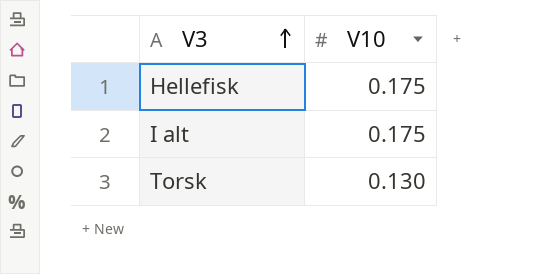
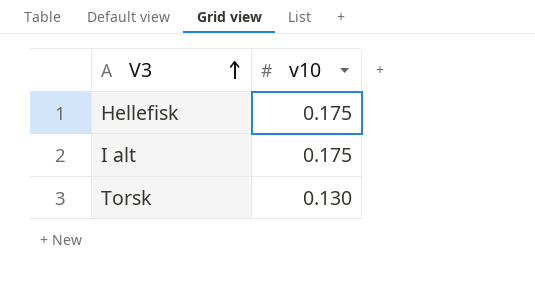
column name: V10 -> v10

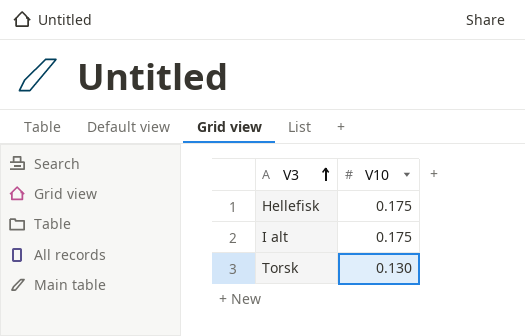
column name: v10 -> V10

